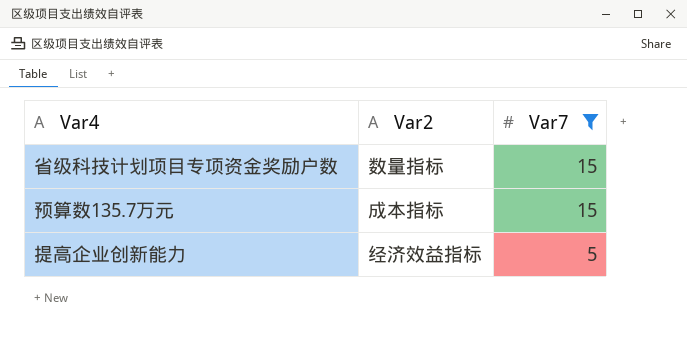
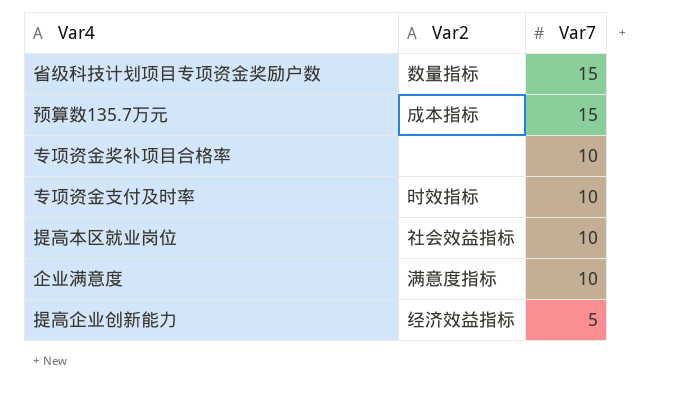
filter: Var7 != 10 -> none

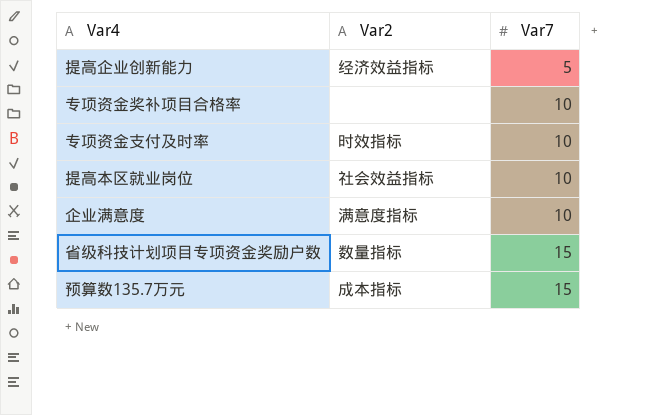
row order: Var7 descending -> Var7 ascending

